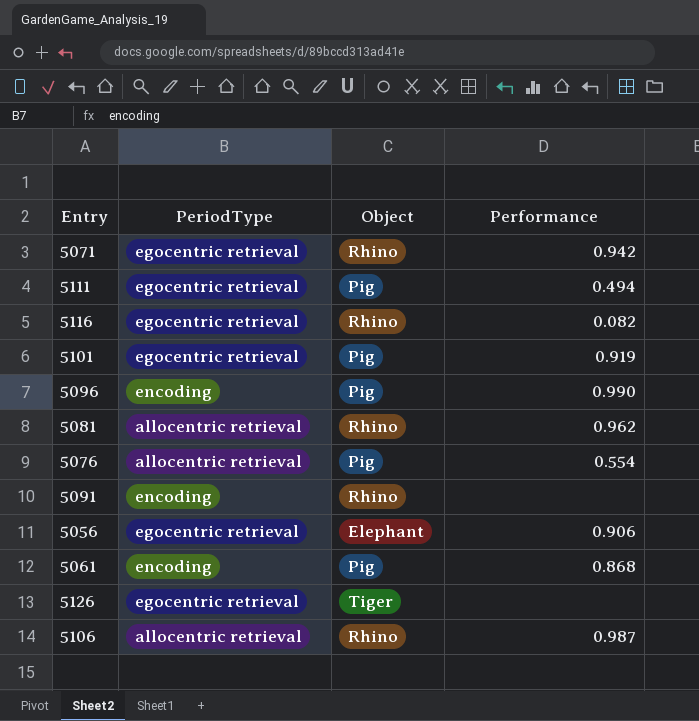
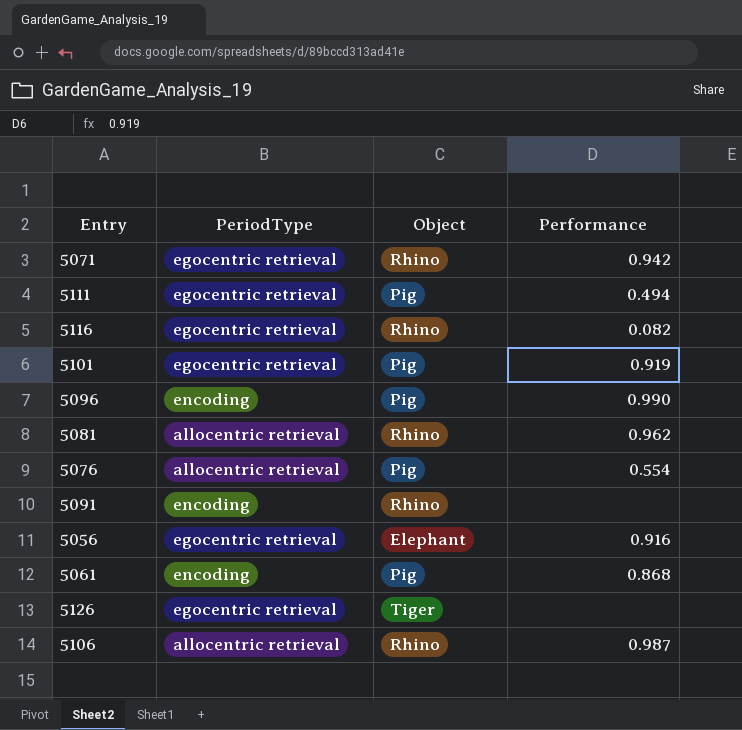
5056 | Performance: 0.906 -> 0.916

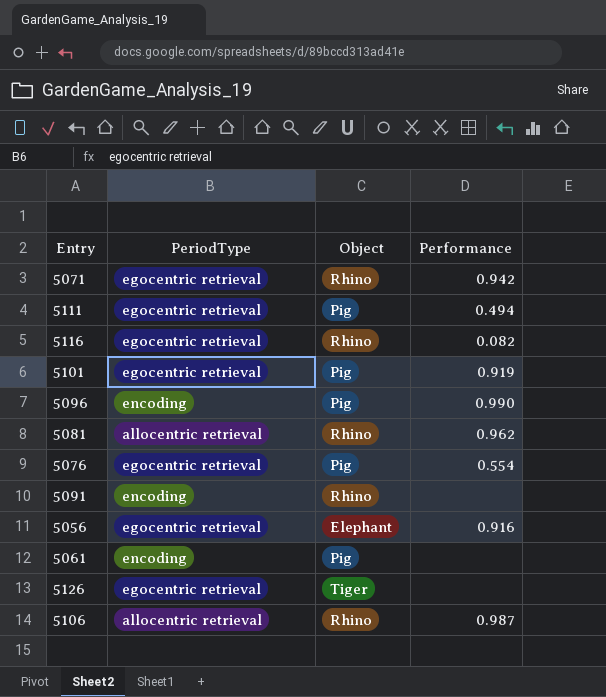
5076 | PeriodType: allocentric retrieval -> egocentric retrieval
5061 | Performance: 0.868 -> none

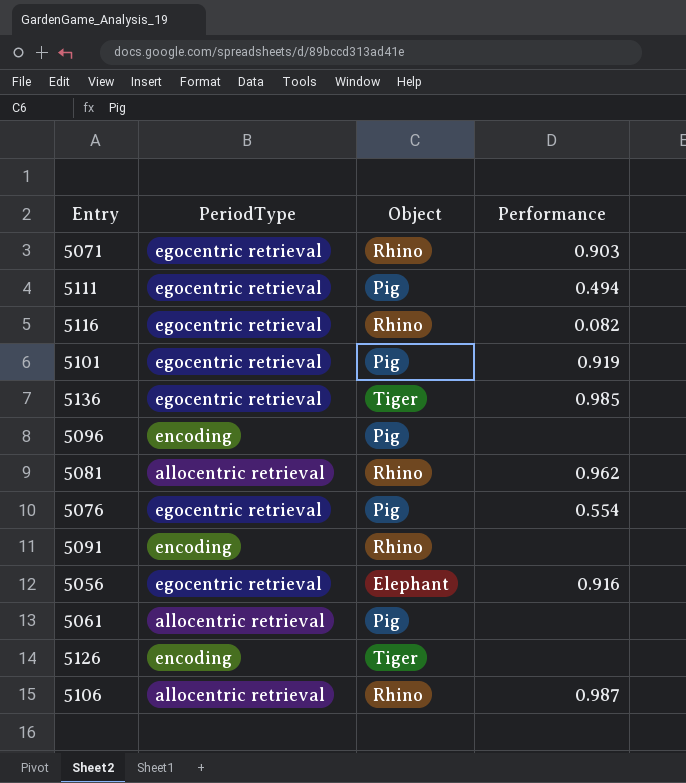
5071 | Performance: 0.942 -> 0.903
row 5136: none -> egocentric retrieval | Tiger | 0.985
5096 | Performance: 0.990 -> none
5061 | PeriodType: encoding -> allocentric retrieval
5126 | PeriodType: egocentric retrieval -> encoding

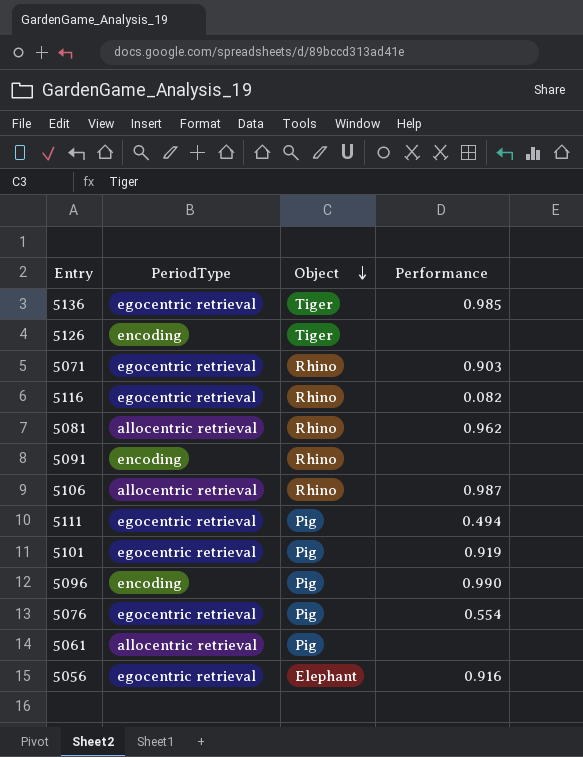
row order: none -> Object descending
5096 | Performance: none -> 0.990

